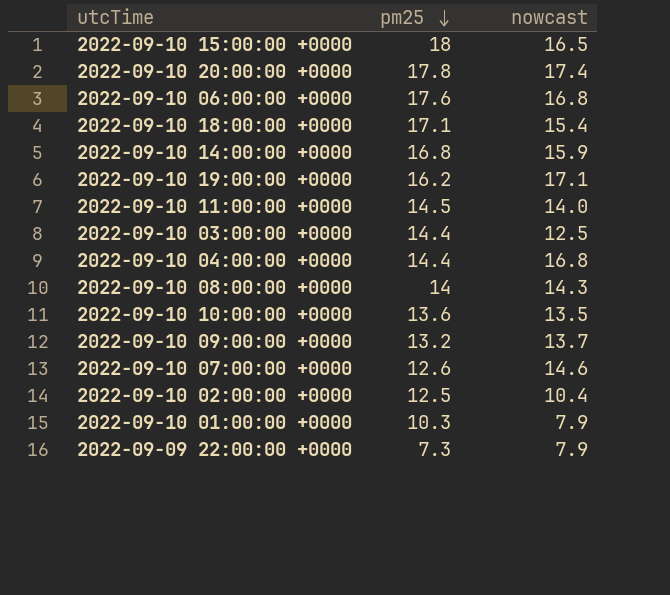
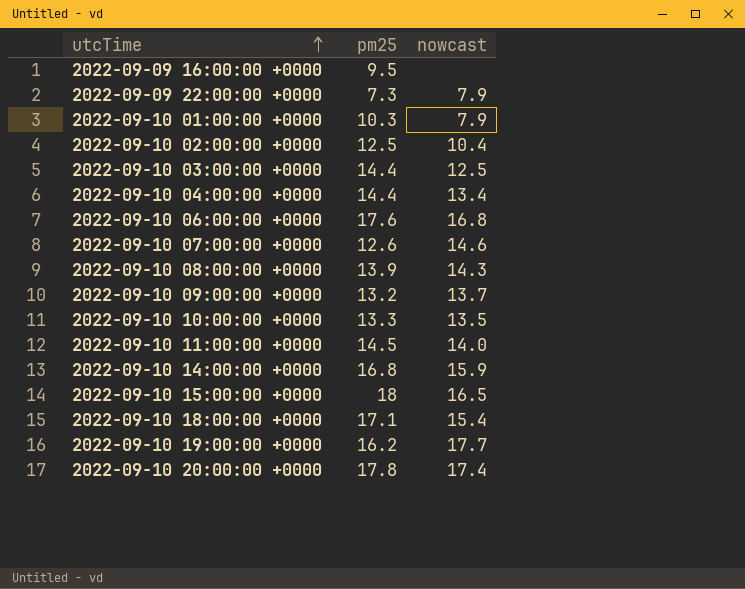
row order: pm25 descending -> utcTime ascending
row 2022-09-09 16:00:00 +0000: none -> 9.5 | none
2022-09-10 04:00:00 +0000 | nowcast: 16.8 -> 13.4
2022-09-10 08:00:00 +0000 | pm25: 14 -> 13.9
2022-09-10 10:00:00 +0000 | pm25: 13.6 -> 13.3
2022-09-10 19:00:00 +0000 | nowcast: 17.1 -> 17.7

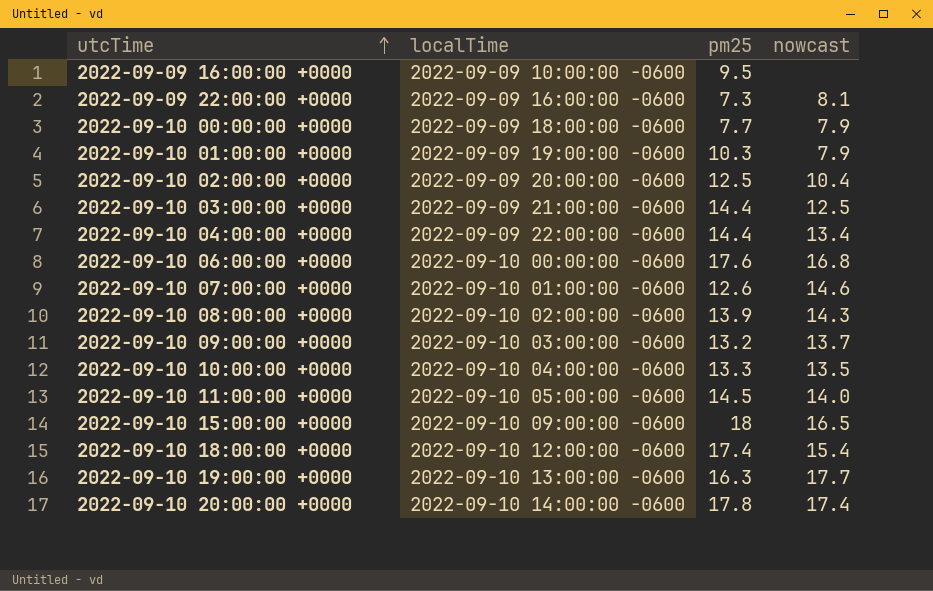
column localTime | position: none -> 2
row 2022-09-10 14:00:00 +0000: 16.8 | 15.9 -> none
2022-09-09 22:00:00 +0000 | nowcast: 7.9 -> 8.1
row 2022-09-10 00:00:00 +0000: none -> 2022-09-09 18:00:00 -0600 | 7.7 | 7.9
2022-09-10 18:00:00 +0000 | pm25: 17.1 -> 17.4
2022-09-10 19:00:00 +0000 | pm25: 16.2 -> 16.3

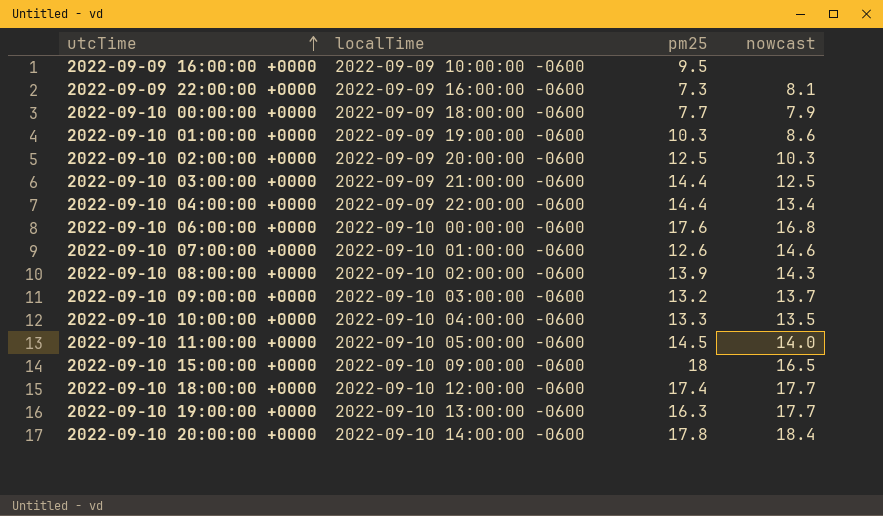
2022-09-10 01:00:00 +0000 | nowcast: 7.9 -> 8.6
2022-09-10 02:00:00 +0000 | nowcast: 10.4 -> 10.3
2022-09-10 18:00:00 +0000 | nowcast: 15.4 -> 17.7
2022-09-10 20:00:00 +0000 | nowcast: 17.4 -> 18.4

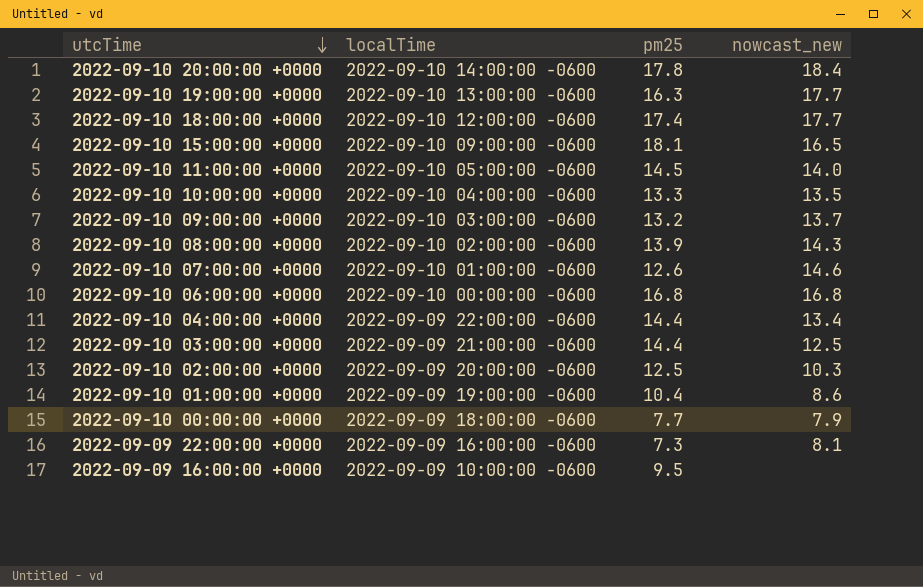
row order: utcTime ascending -> utcTime descending
column name: nowcast -> nowcast_new
2022-09-10 15:00:00 +0000 | pm25: 18 -> 18.1
2022-09-10 06:00:00 +0000 | pm25: 17.6 -> 16.8
2022-09-10 01:00:00 +0000 | pm25: 10.3 -> 10.4

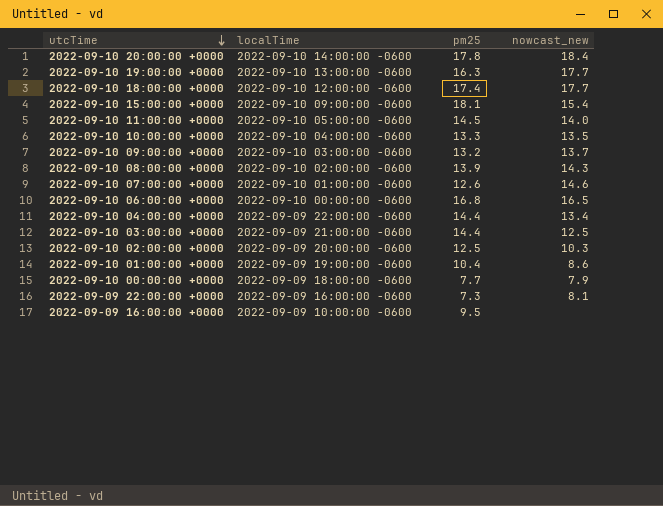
2022-09-10 15:00:00 +0000 | nowcast_new: 16.5 -> 15.4
2022-09-10 06:00:00 +0000 | nowcast_new: 16.8 -> 16.5

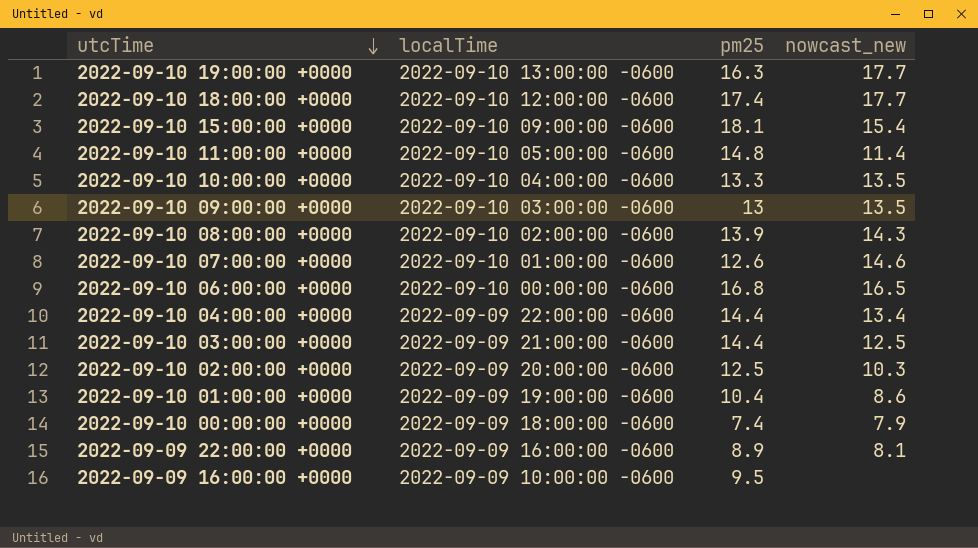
row 2022-09-10 20:00:00 +0000: 2022-09-10 14:00:00 -0600 | 17.8 | 18.4 -> none
2022-09-10 11:00:00 +0000 | pm25: 14.5 -> 14.8
2022-09-10 11:00:00 +0000 | nowcast_new: 14.0 -> 11.4
2022-09-10 09:00:00 +0000 | pm25: 13.2 -> 13
2022-09-10 09:00:00 +0000 | nowcast_new: 13.7 -> 13.5
2022-09-10 00:00:00 +0000 | pm25: 7.7 -> 7.4
2022-09-09 22:00:00 +0000 | pm25: 7.3 -> 8.9

